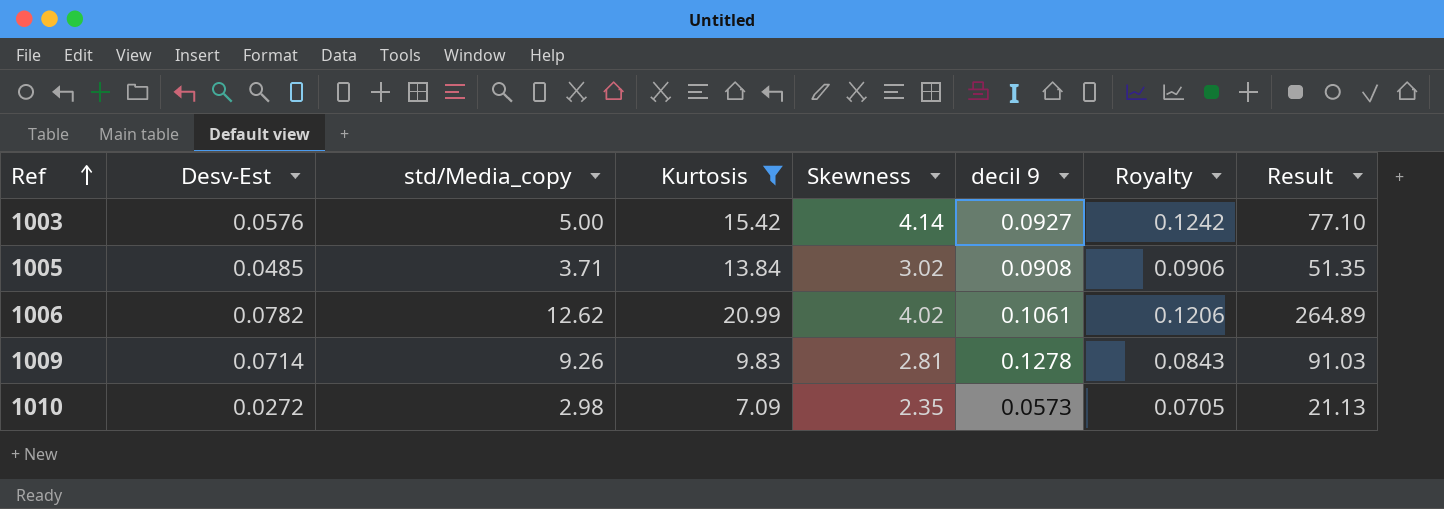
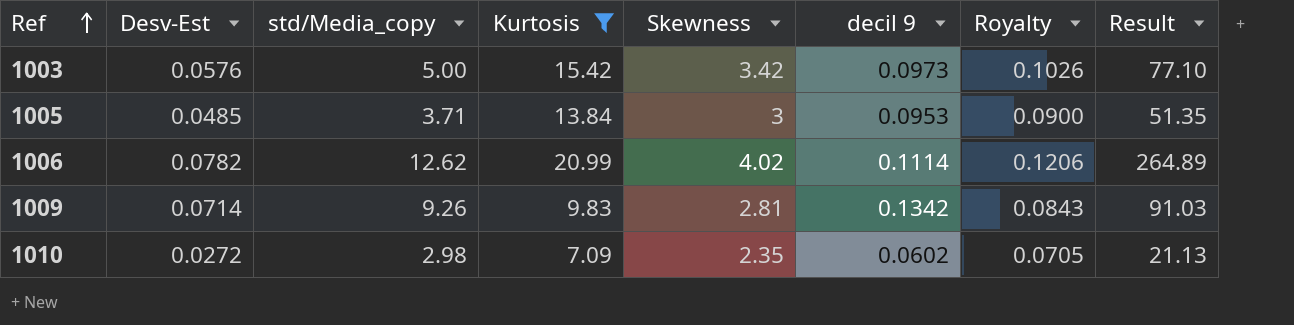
1003 | Skewness: 4.14 -> 3.42
1003 | decil 9: 0.0927 -> 0.0973
1003 | Royalty: 0.1242 -> 0.1026
1005 | Skewness: 3.02 -> 3
1005 | decil 9: 0.0908 -> 0.0953
1005 | Royalty: 0.0906 -> 0.0900
1006 | decil 9: 0.1061 -> 0.1114
1009 | decil 9: 0.1278 -> 0.1342
1010 | decil 9: 0.0573 -> 0.0602

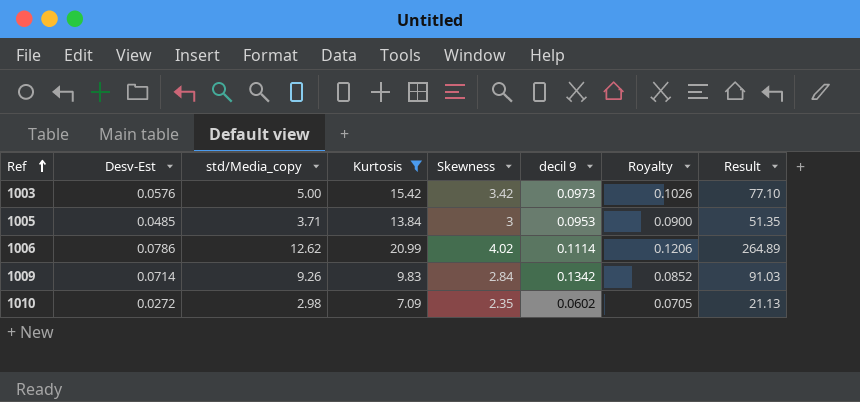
1006 | Desv-Est: 0.0782 -> 0.0786
1009 | Skewness: 2.81 -> 2.84
1009 | Royalty: 0.0843 -> 0.0852

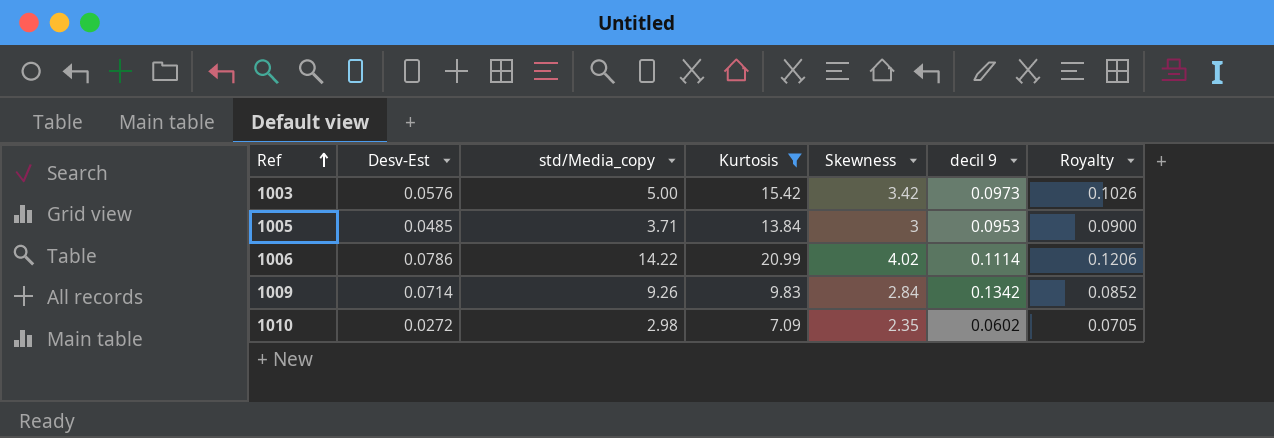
column Result | formula: [std/Media_copy] * [Kurtosis] -> none
1006 | std/Media_copy: 12.62 -> 14.22

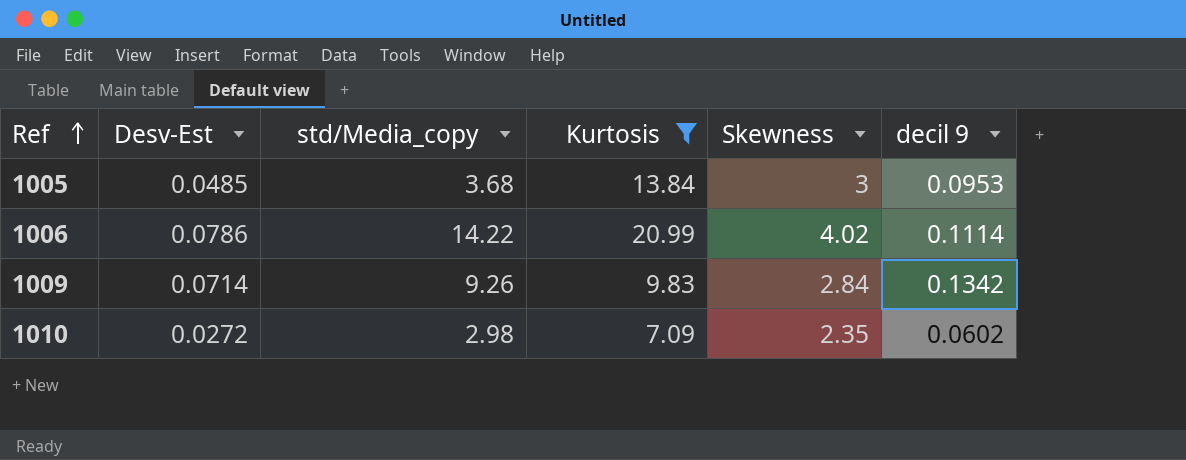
column Royalty | formula: [Skewness] * 0.03 -> none
row 1003: 0.0576 | 5.00 | 15.42 | 3.42 | 0.0973 | 0.1026 -> none
1005 | std/Media_copy: 3.71 -> 3.68

